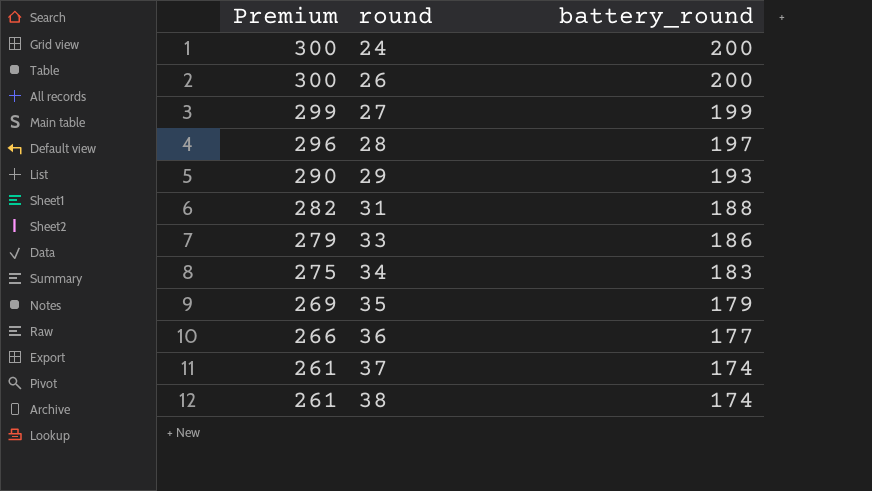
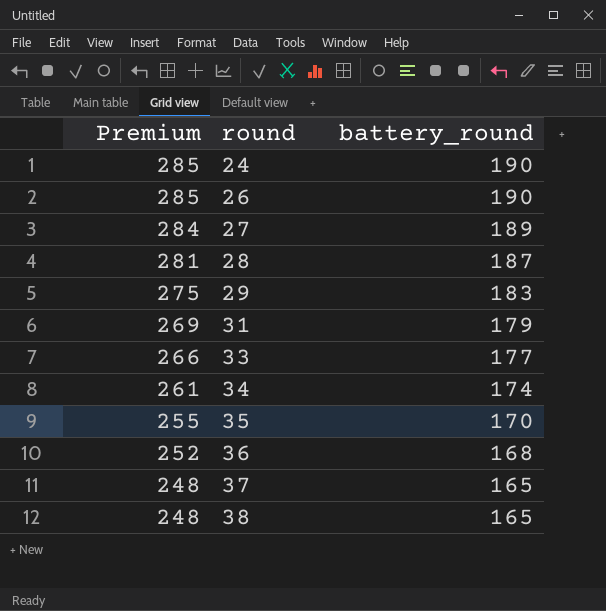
24 | Premium: 300 -> 285
24 | battery_round: 200 -> 190
26 | Premium: 300 -> 285
26 | battery_round: 200 -> 190
27 | Premium: 299 -> 284
27 | battery_round: 199 -> 189
28 | Premium: 296 -> 281
28 | battery_round: 197 -> 187
29 | Premium: 290 -> 275
29 | battery_round: 193 -> 183
31 | Premium: 282 -> 269
31 | battery_round: 188 -> 179
33 | Premium: 279 -> 266
33 | battery_round: 186 -> 177
34 | Premium: 275 -> 261
34 | battery_round: 183 -> 174
35 | Premium: 269 -> 255
35 | battery_round: 179 -> 170
36 | Premium: 266 -> 252
36 | battery_round: 177 -> 168
37 | Premium: 261 -> 248
37 | battery_round: 174 -> 165
38 | Premium: 261 -> 248
38 | battery_round: 174 -> 165

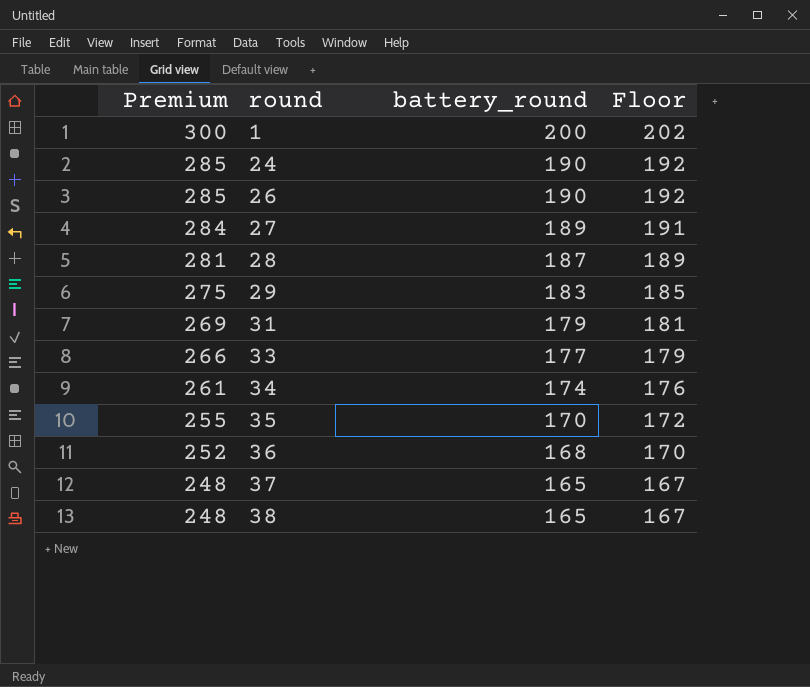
column Floor | formula: none -> [battery_round] + 2
row 1: none -> 300 | 200 | 202

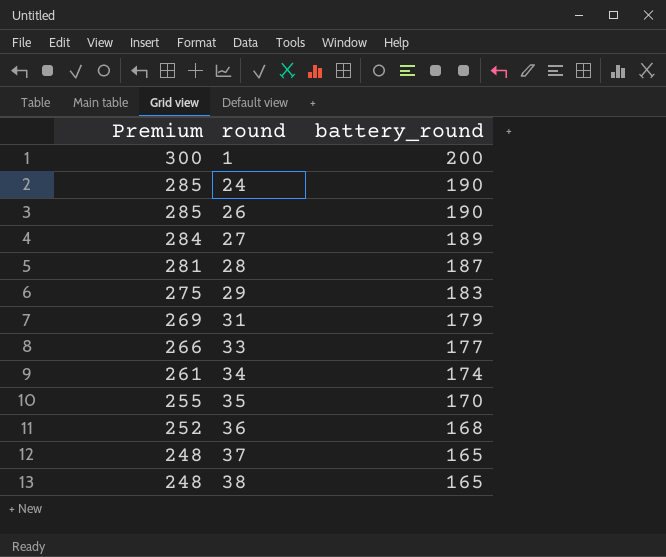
column Floor | formula: [battery_round] + 2 -> none

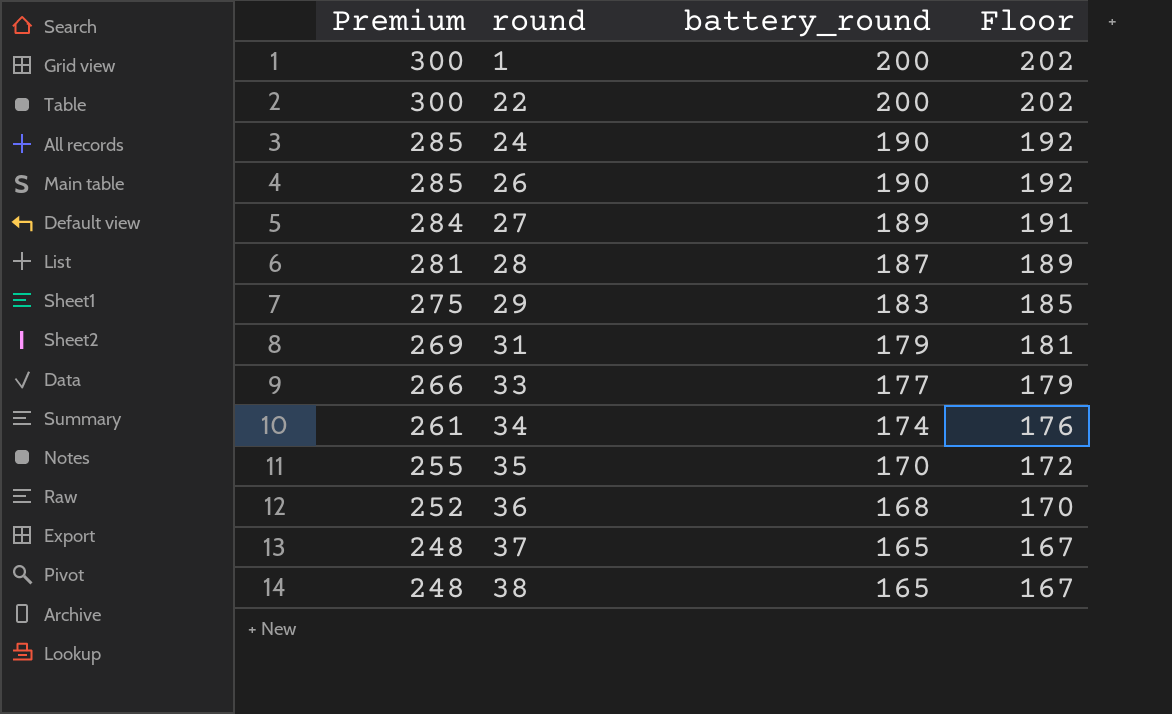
column Floor | formula: none -> [battery_round] + 2
row 22: none -> 300 | 200 | 202

